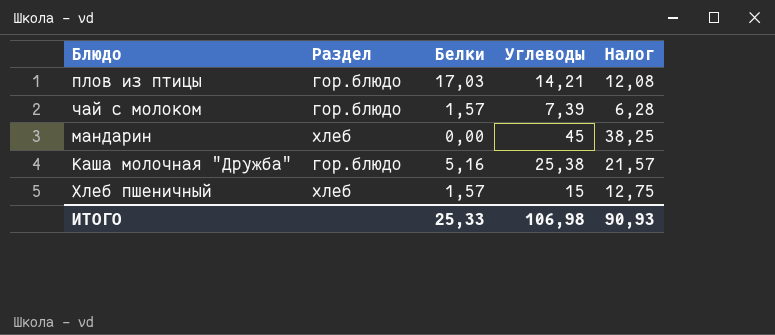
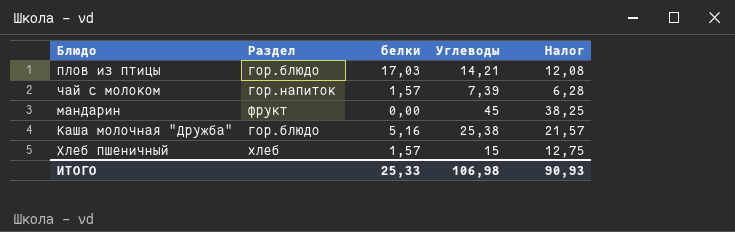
column name: Белки -> белки
чай с молоком | Раздел: гор.блюдо -> гор.напиток
мандарин | Раздел: хлеб -> фрукт

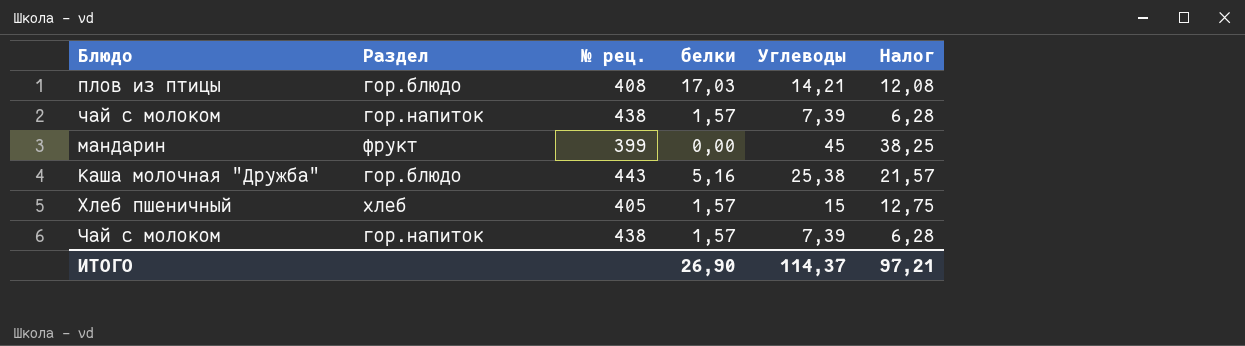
column № рец. | position: none -> 3
row Чай с молоком: none -> гор.напиток | 438 | 1,57 | 7,39 | 6,28
ИТОГО | белки: 25,33 -> 26,90
ИТОГО | Углеводы: 106,98 -> 114,37
ИТОГО | Налог: 90,93 -> 97,21

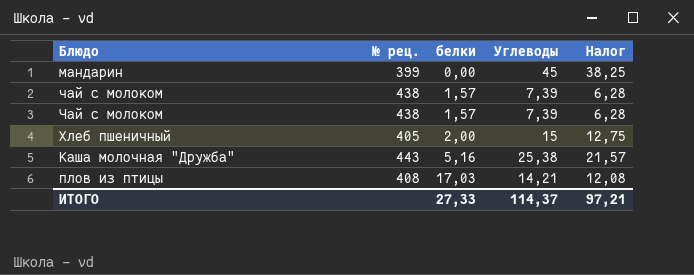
row order: none -> белки ascending
column Раздел | position: 2 -> none
Хлеб пшеничный | белки: 1,57 -> 2,00
ИТОГО | белки: 26,90 -> 27,33

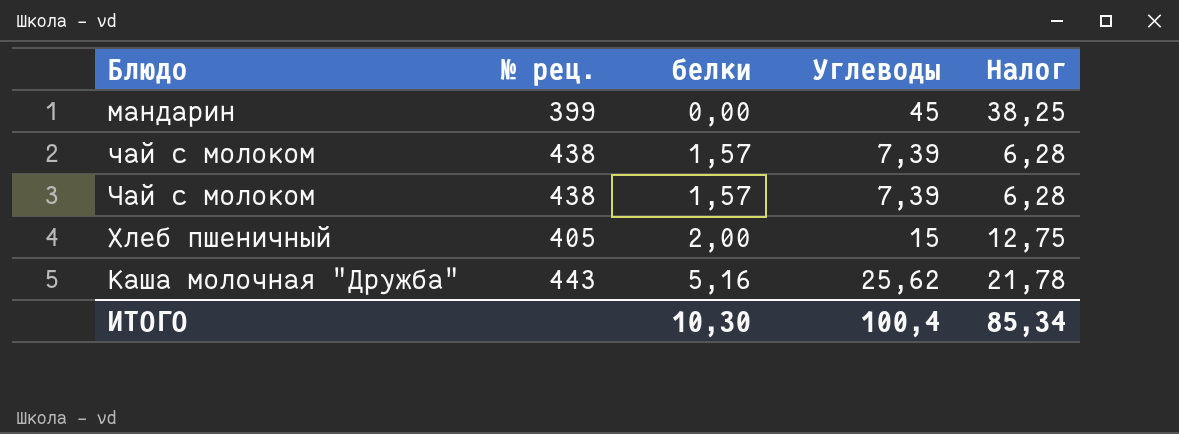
row плов из птицы: 408 | 17,03 | 14,21 | 12,08 -> none
Каша молочная "Дружба" | Углеводы: 25,38 -> 25,62
Каша молочная "Дружба" | Налог: 21,57 -> 21,78
ИТОГО | белки: 27,33 -> 10,30
ИТОГО | Углеводы: 114,37 -> 100,4
ИТОГО | Налог: 97,21 -> 85,34

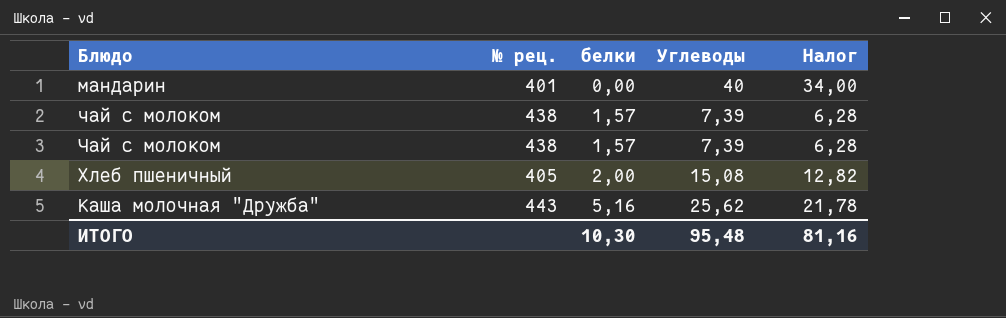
мандарин | № рец.: 399 -> 401
мандарин | Углеводы: 45 -> 40
мандарин | Налог: 38,25 -> 34,00
Хлеб пшеничный | Углеводы: 15 -> 15,08
Хлеб пшеничный | Налог: 12,75 -> 12,82
ИТОГО | Углеводы: 100,4 -> 95,48
ИТОГО | Налог: 85,34 -> 81,16

